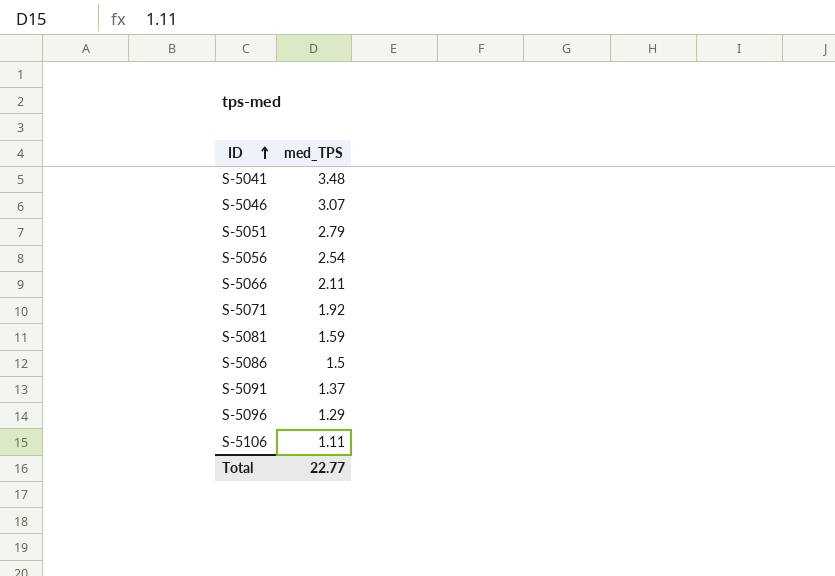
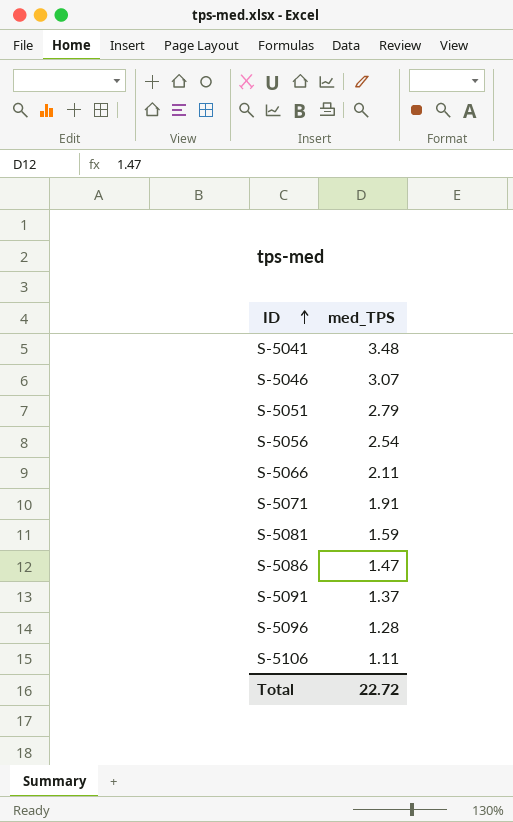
S-5071 | med_TPS: 1.92 -> 1.91
S-5086 | med_TPS: 1.5 -> 1.47
S-5096 | med_TPS: 1.29 -> 1.28
Total | med_TPS: 22.77 -> 22.72

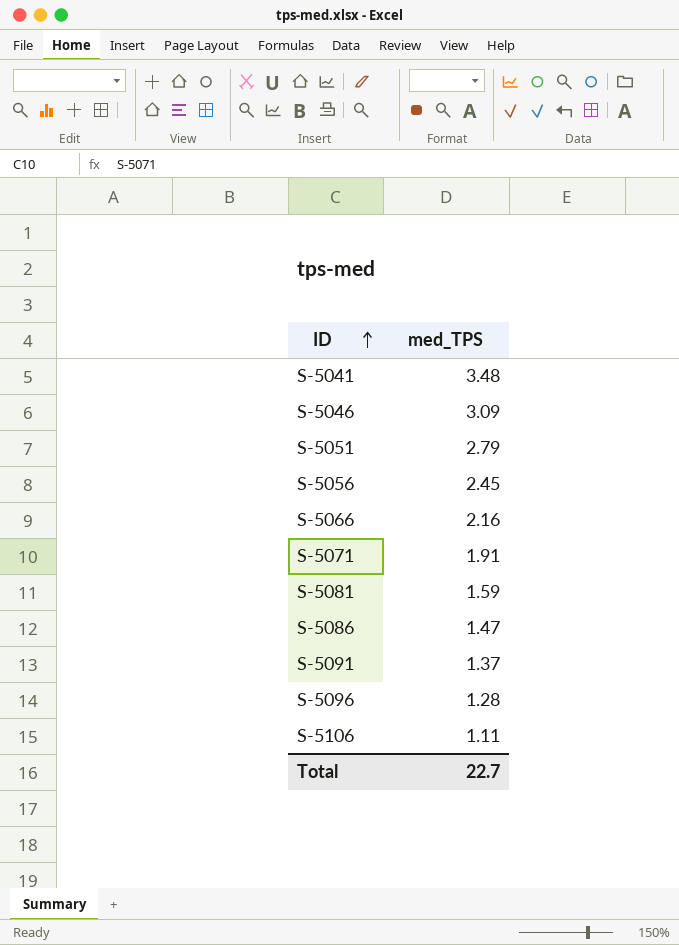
S-5046 | med_TPS: 3.07 -> 3.09
S-5056 | med_TPS: 2.54 -> 2.45
S-5066 | med_TPS: 2.11 -> 2.16
Total | med_TPS: 22.72 -> 22.7

